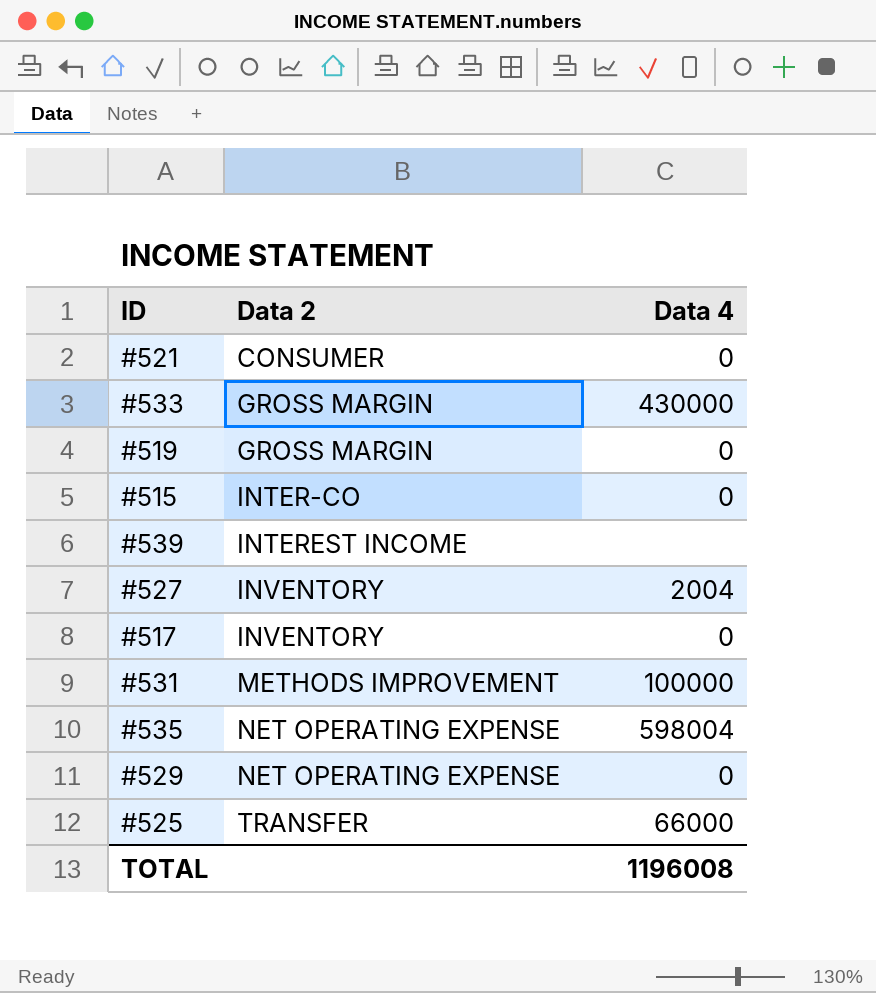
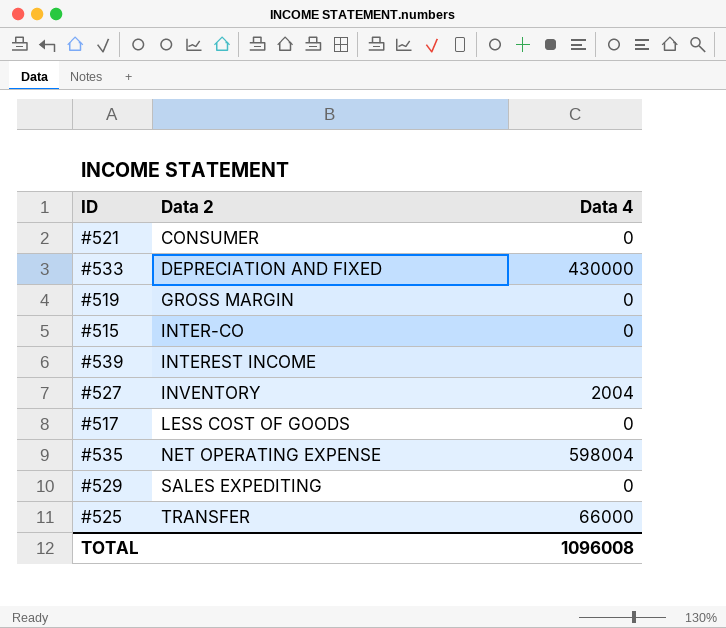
row #531: METHODS IMPROVEMENT | 100000 -> none
#533 | Data 2: GROSS MARGIN -> DEPRECIATION AND FIXED
#517 | Data 2: INVENTORY -> LESS COST OF GOODS
#529 | Data 2: NET OPERATING EXPENSE -> SALES EXPEDITING
TOTAL | Data 4: 1196008 -> 1096008

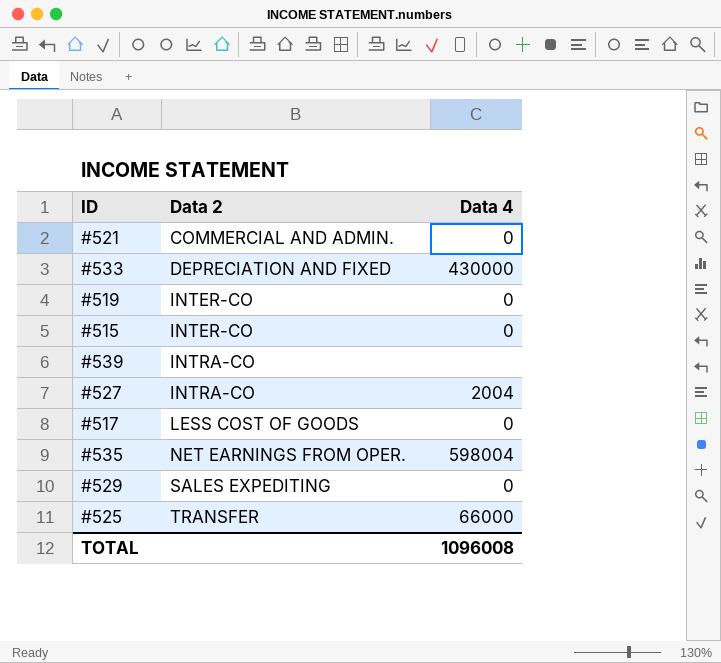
#521 | Data 2: CONSUMER -> COMMERCIAL AND ADMIN.
#519 | Data 2: GROSS MARGIN -> INTER-CO
#539 | Data 2: INTEREST INCOME -> INTRA-CO
#527 | Data 2: INVENTORY -> INTRA-CO
#535 | Data 2: NET OPERATING EXPENSE -> NET EARNINGS FROM OPER.

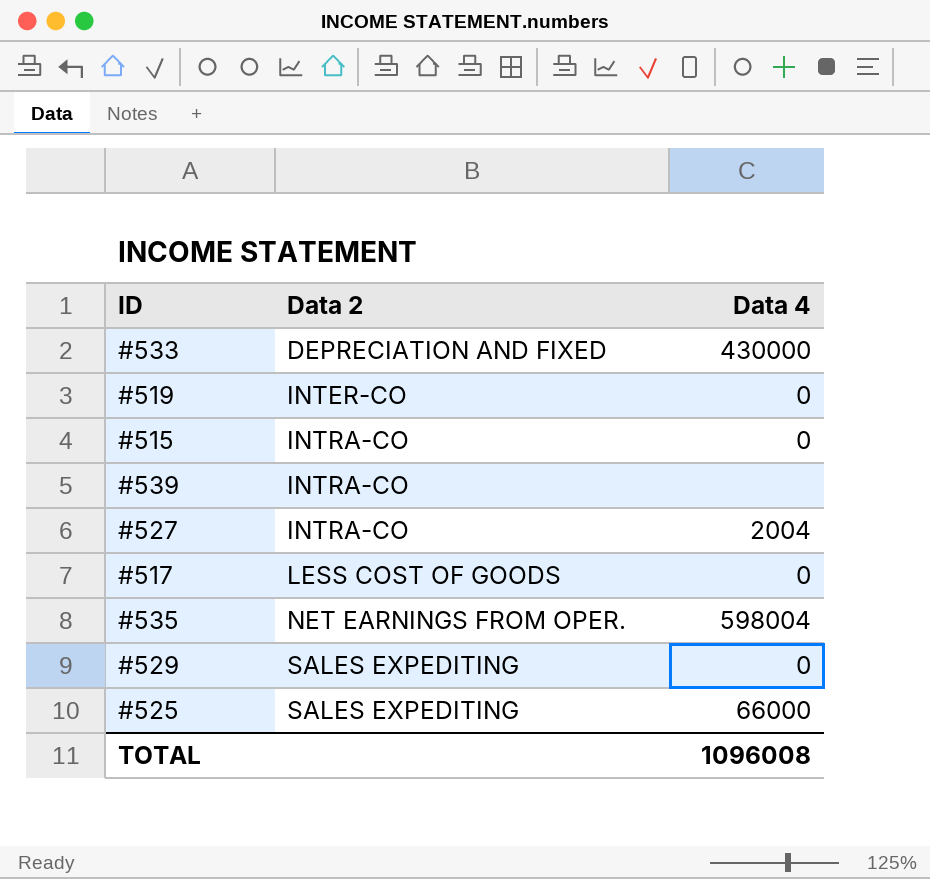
row #521: COMMERCIAL AND ADMIN. | 0 -> none
#515 | Data 2: INTER-CO -> INTRA-CO
#525 | Data 2: TRANSFER -> SALES EXPEDITING

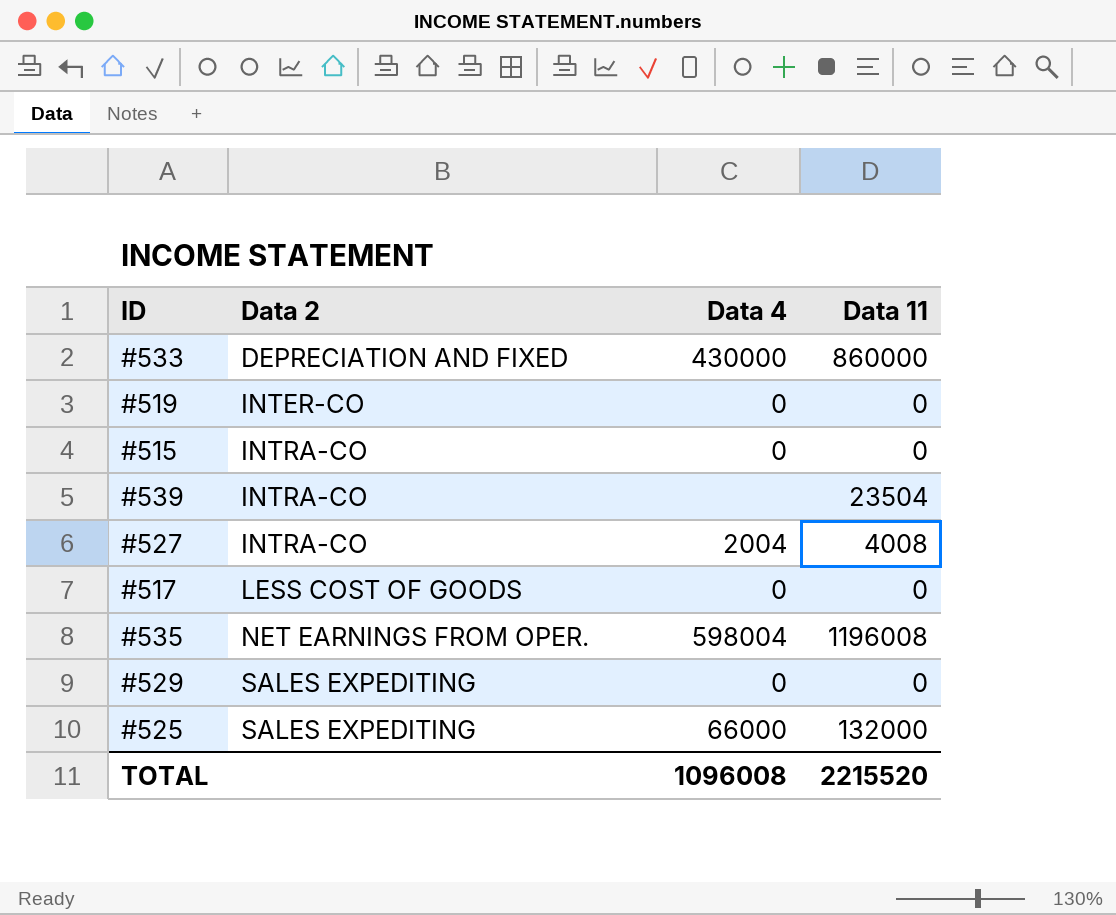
column Data 11 | position: none -> 4

